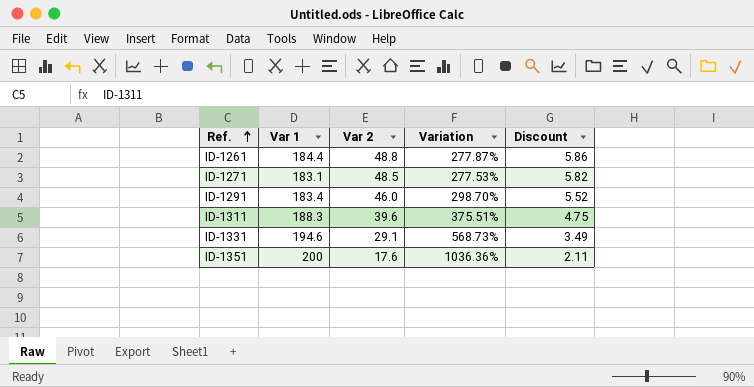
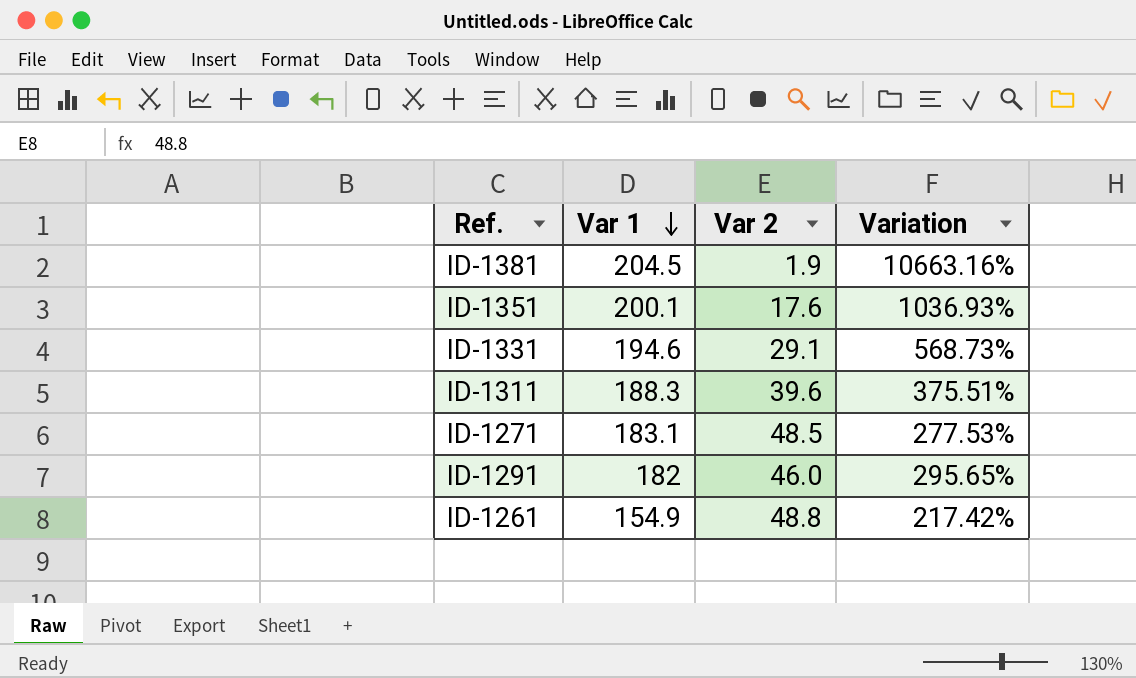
row order: Ref. ascending -> Var 1 descending
column Discount | formula: [Var 2] * 0.12 -> none
row ID-1381: none -> 204.5 | 1.9 | 10663.16%
ID-1351 | Var 1: 200 -> 200.1
ID-1351 | Variation: 1036.36% -> 1036.93%
ID-1291 | Var 1: 183.4 -> 182
ID-1291 | Variation: 298.70% -> 295.65%
ID-1261 | Var 1: 184.4 -> 154.9
ID-1261 | Variation: 277.87% -> 217.42%

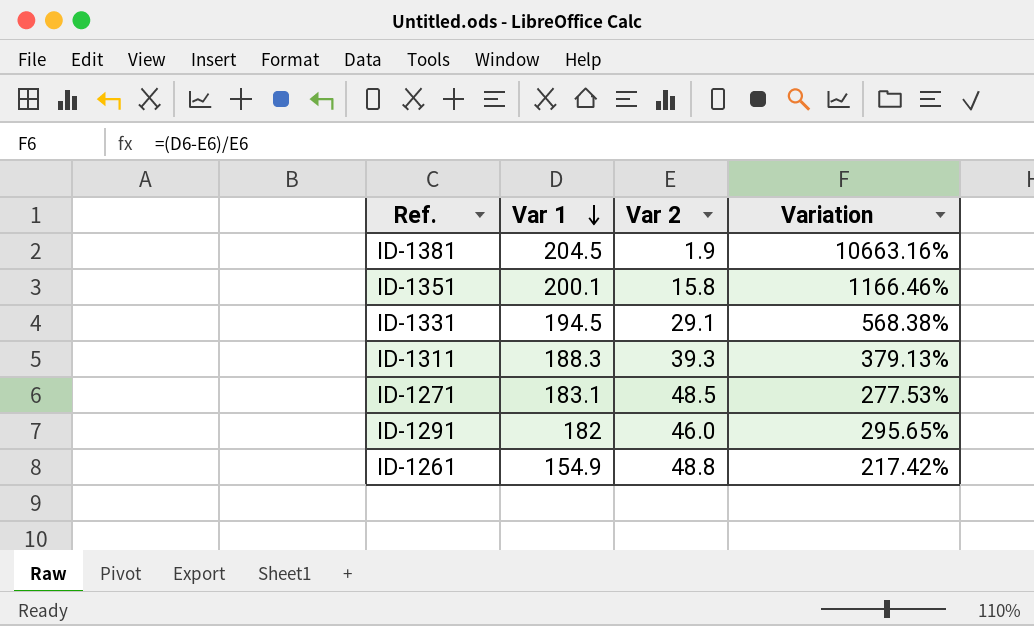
ID-1351 | Var 2: 17.6 -> 15.8
ID-1351 | Variation: 1036.93% -> 1166.46%
ID-1331 | Var 1: 194.6 -> 194.5
ID-1331 | Variation: 568.73% -> 568.38%
ID-1311 | Var 2: 39.6 -> 39.3
ID-1311 | Variation: 375.51% -> 379.13%

